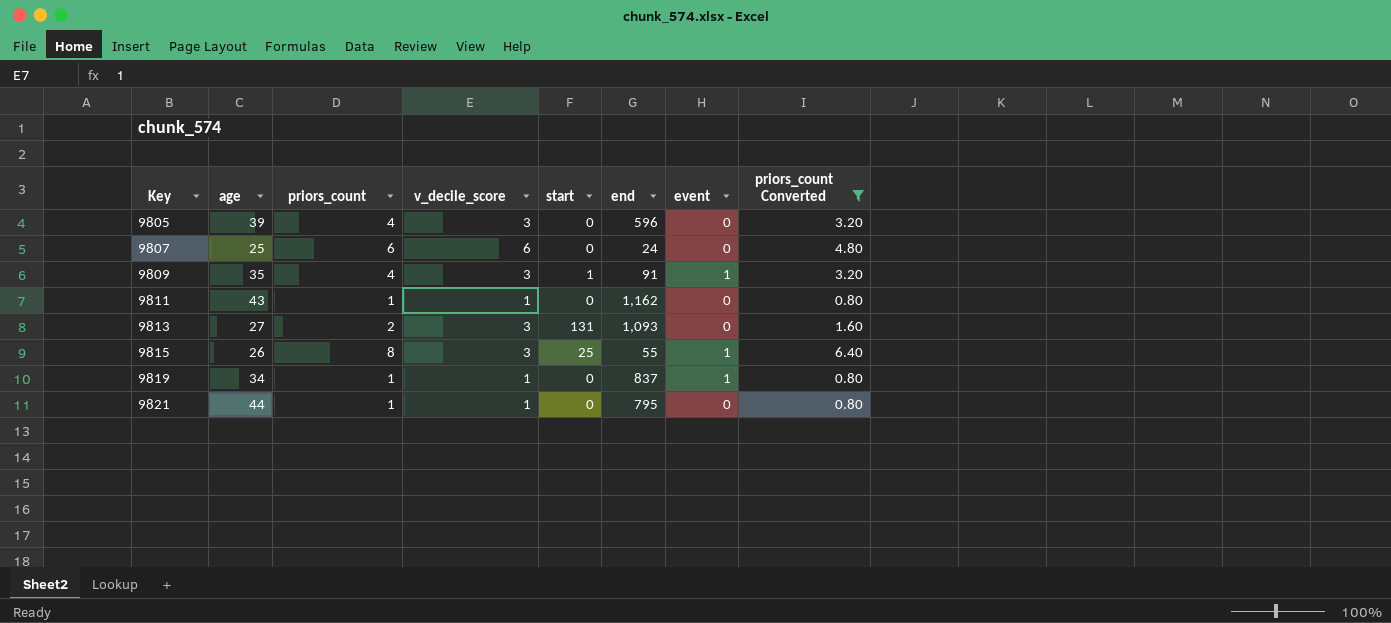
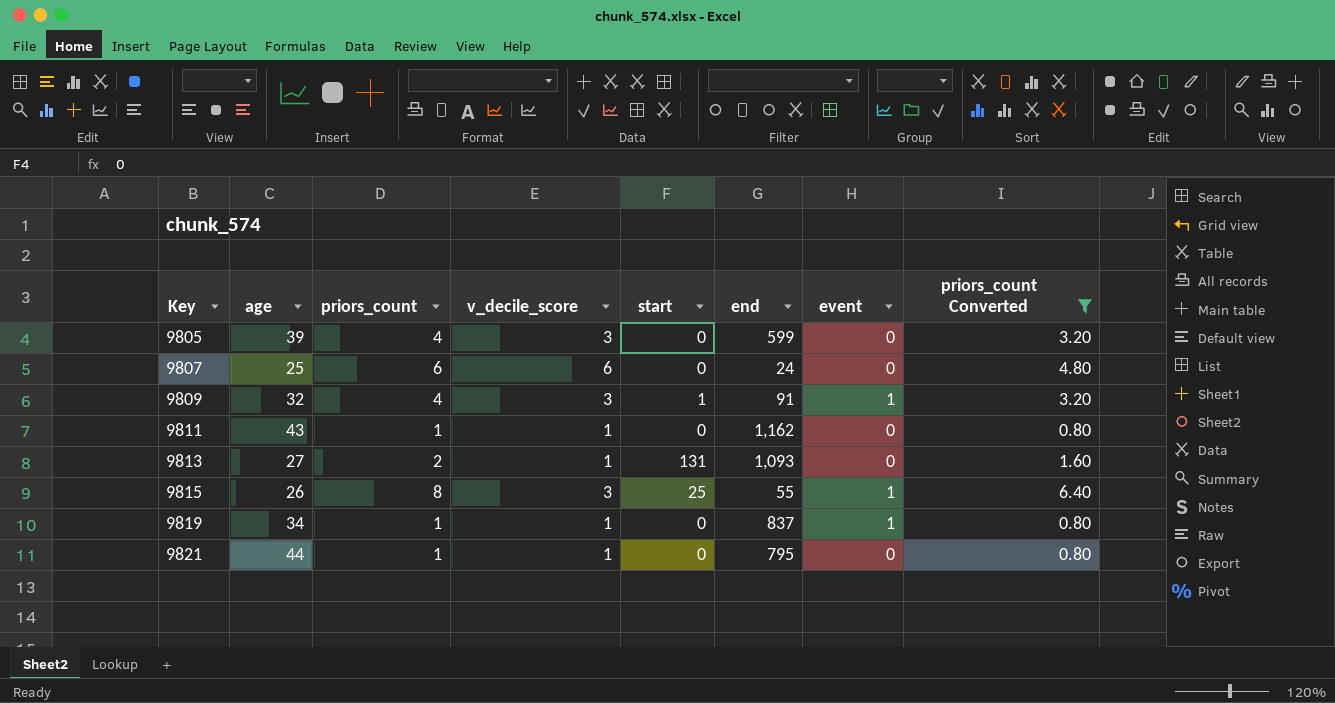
9805 | end: 596 -> 599
9809 | age: 35 -> 32
9813 | v_decile_score: 3 -> 1

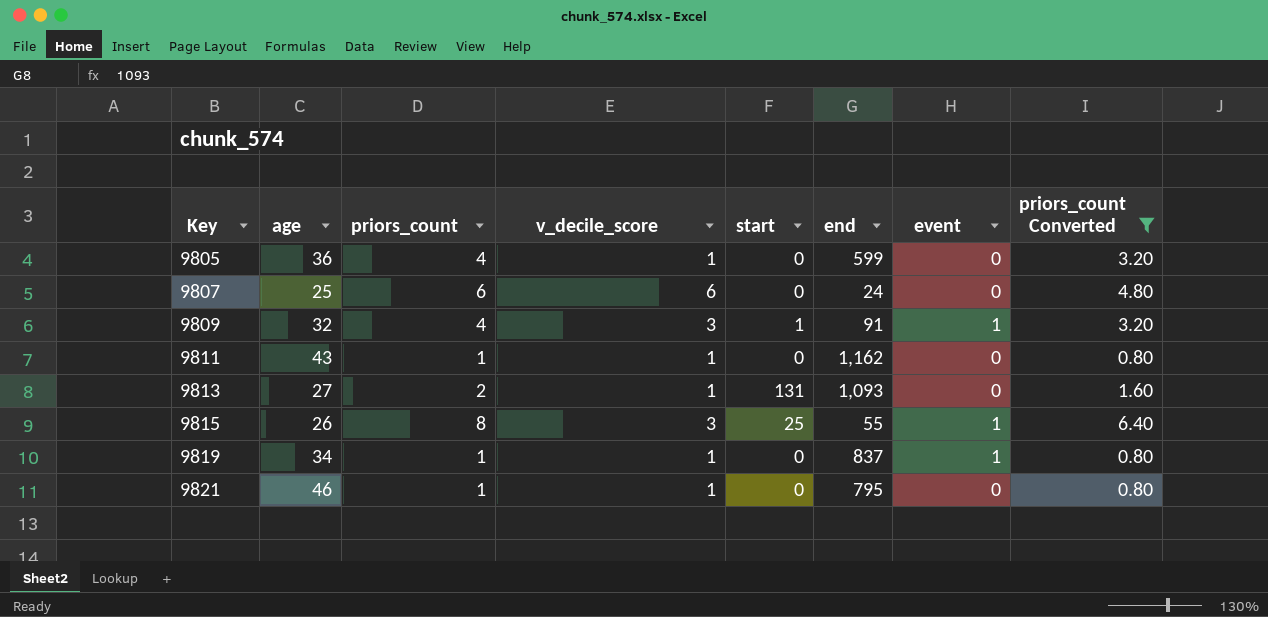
9805 | age: 39 -> 36
9805 | v_decile_score: 3 -> 1
9821 | age: 44 -> 46

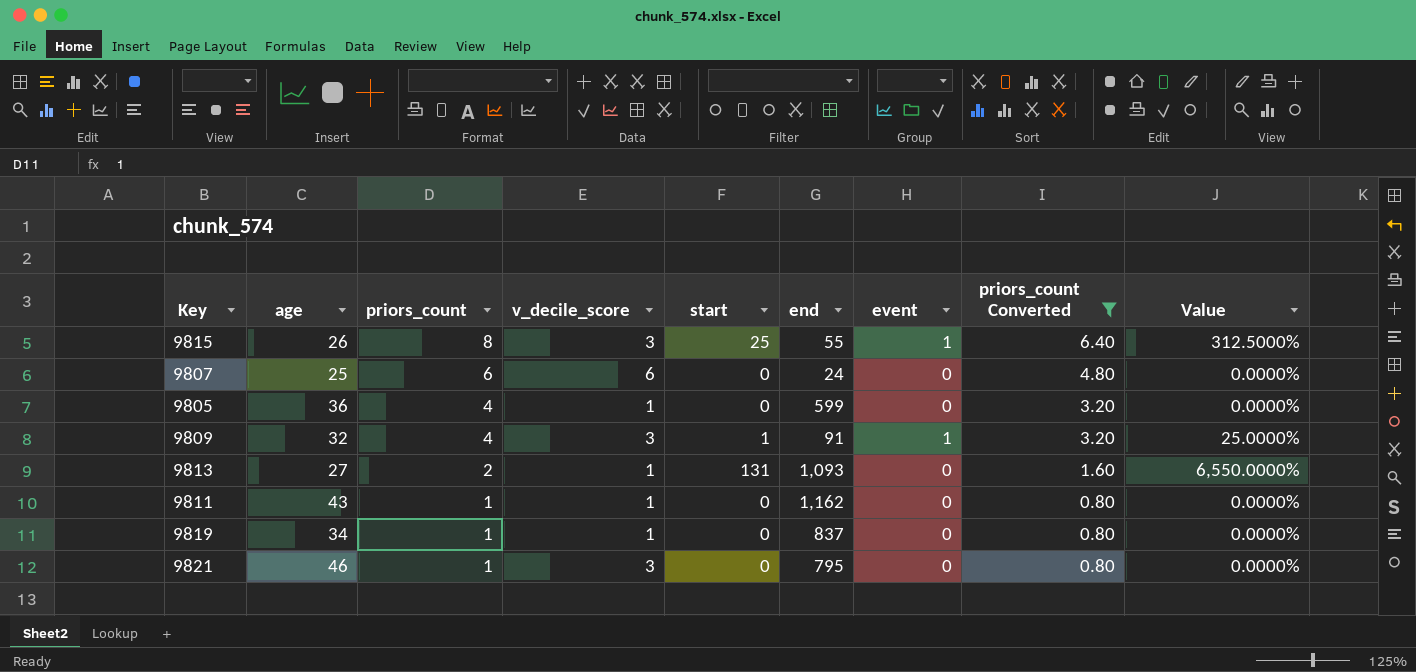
row order: Key ascending -> priors_count descending
column Value | formula: none -> [start] / [priors_count]
9819 | event: 1 -> 0
9821 | v_decile_score: 1 -> 3

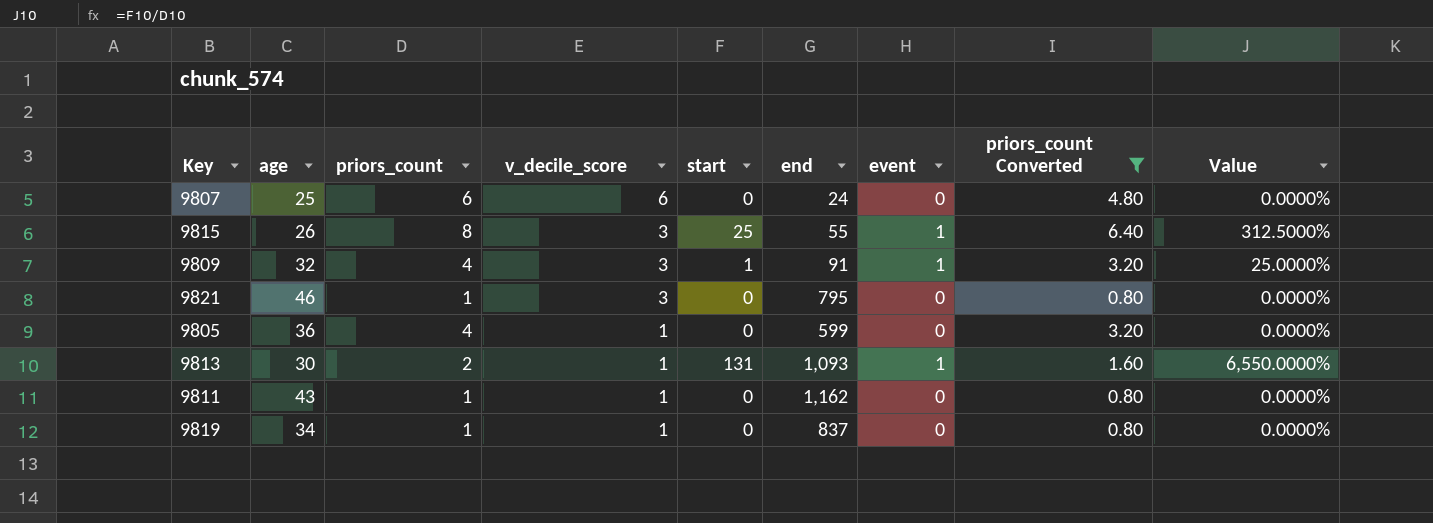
row order: priors_count descending -> v_decile_score descending
9813 | age: 27 -> 30
9813 | event: 0 -> 1

